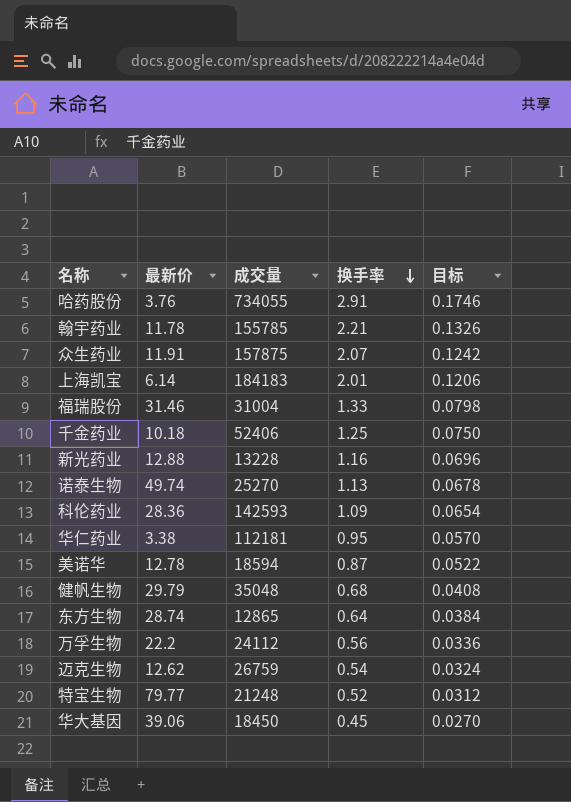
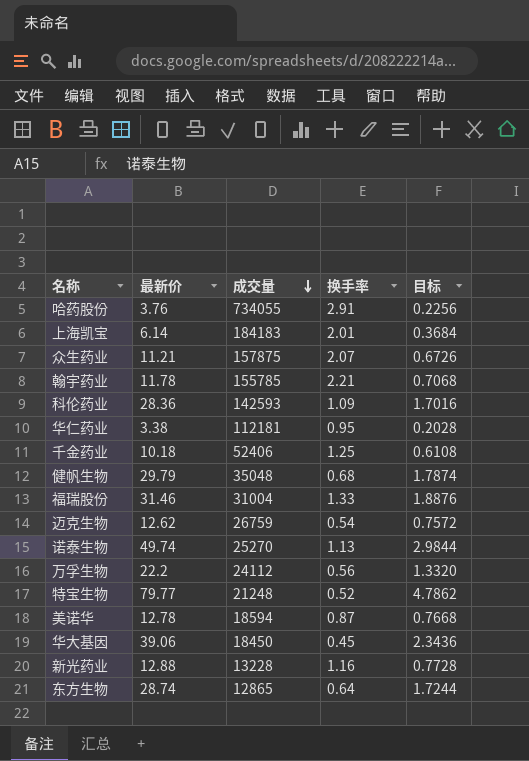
row order: 换手率 descending -> 成交量 descending
column 目标 | formula: [换手率] * 0.06 -> [最新价] * 0.06
众生药业 | 最新价: 11.91 -> 11.21

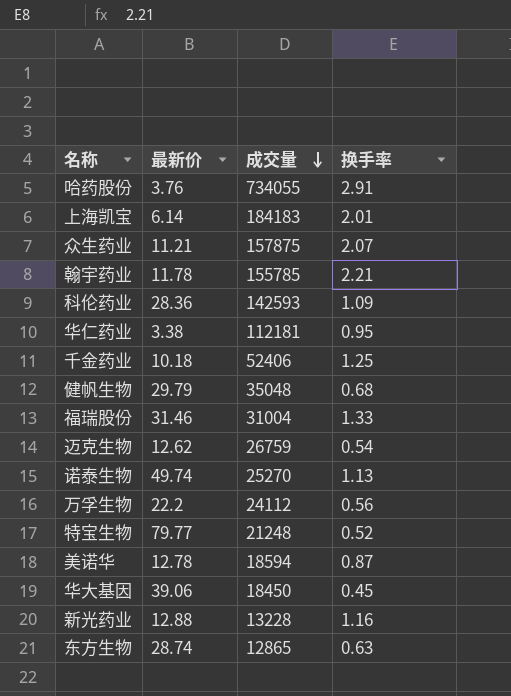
column 目标 | formula: [最新价] * 0.06 -> none
东方生物 | 换手率: 0.64 -> 0.63

